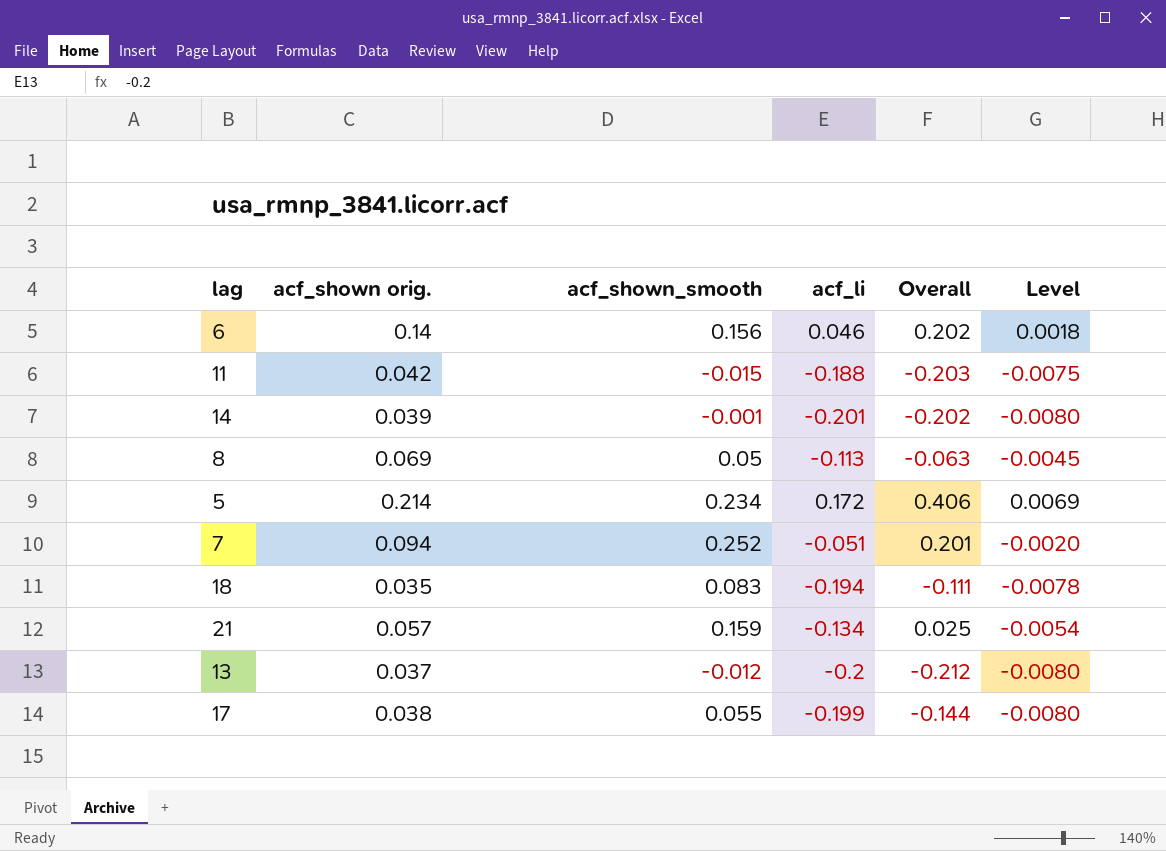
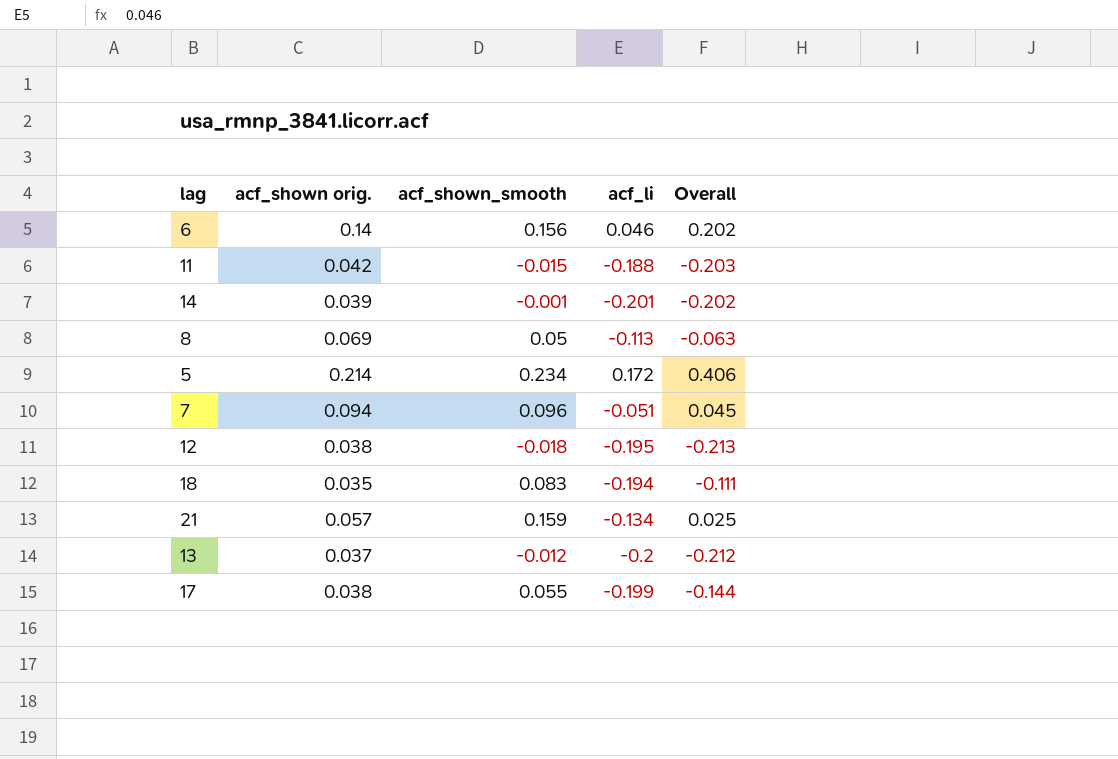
column Level | formula: [acf_li] * 0.04 -> none
7 | acf_shown_smooth: 0.252 -> 0.096
7 | Overall: 0.201 -> 0.045
row 12: none -> 0.038 | -0.018 | -0.195 | -0.213

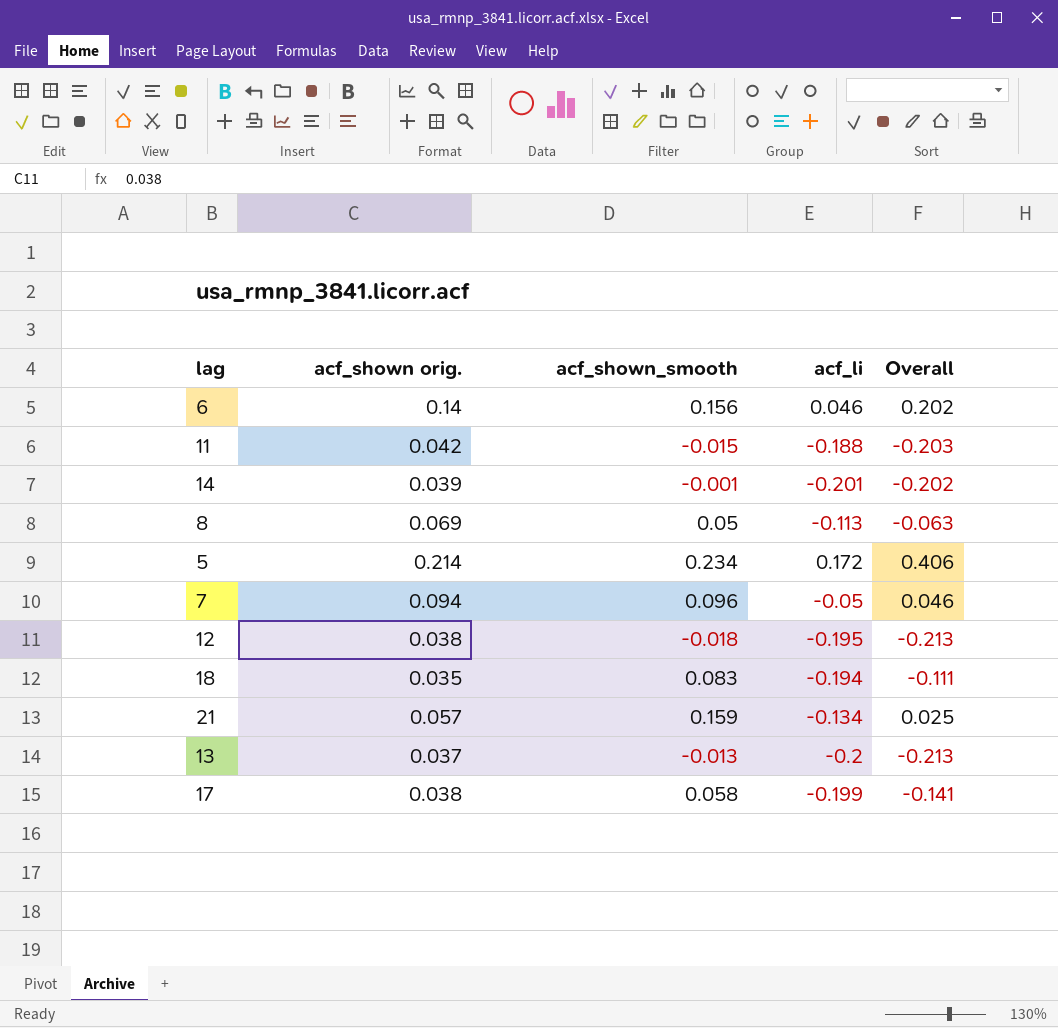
7 | acf_li: -0.051 -> -0.05
7 | Overall: 0.045 -> 0.046
13 | acf_shown_smooth: -0.012 -> -0.013
13 | Overall: -0.212 -> -0.213
17 | acf_shown_smooth: 0.055 -> 0.058
17 | Overall: -0.144 -> -0.141

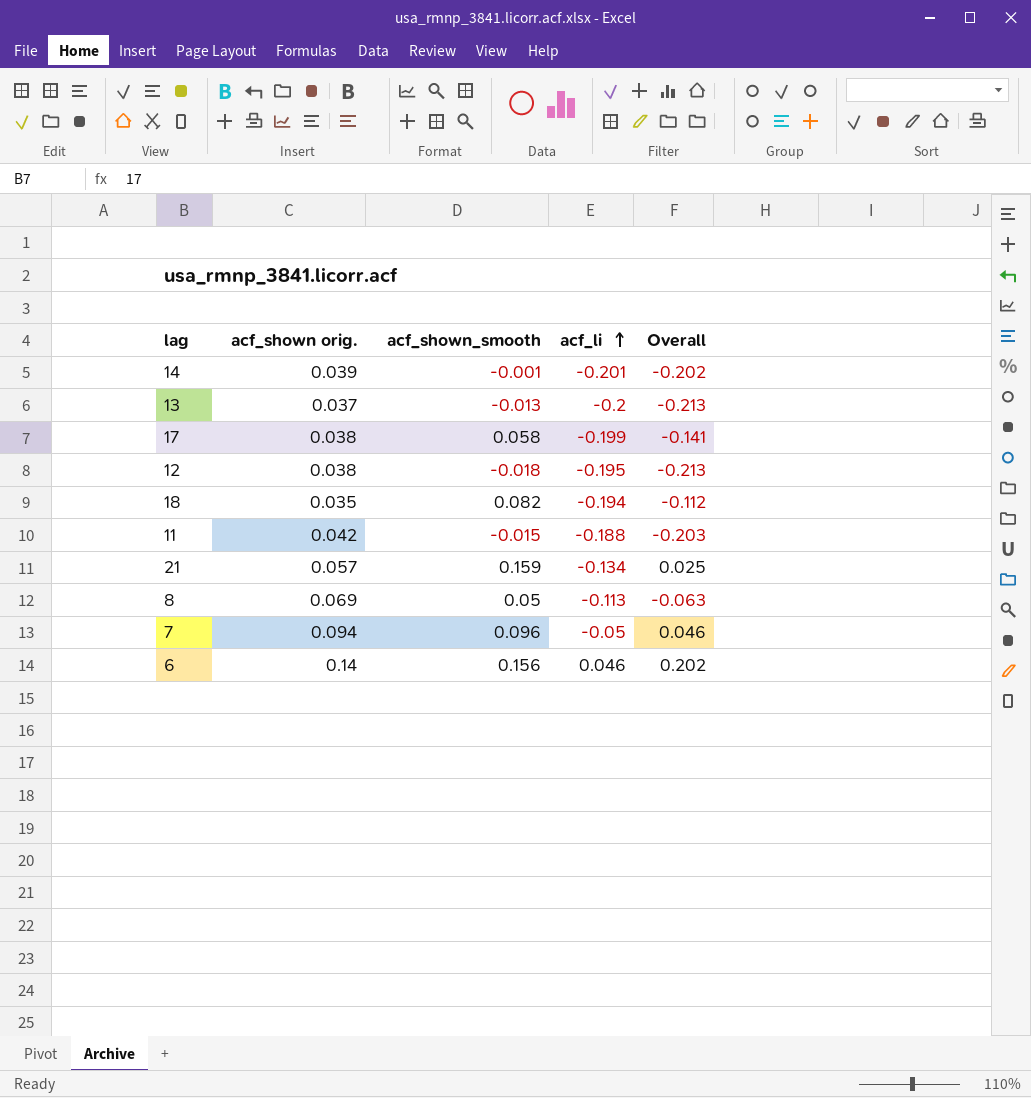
row order: none -> acf_li ascending
row 5: 0.214 | 0.234 | 0.172 | 0.406 -> none
18 | acf_shown_smooth: 0.083 -> 0.082
18 | Overall: -0.111 -> -0.112

